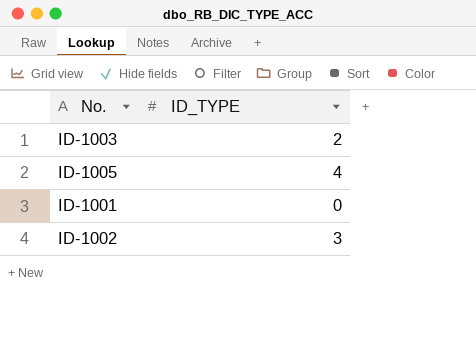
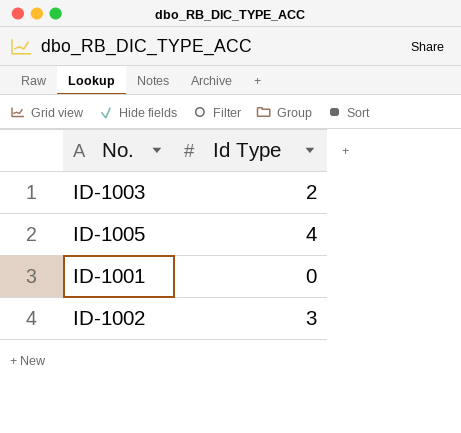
column name: ID_TYPE -> Id Type

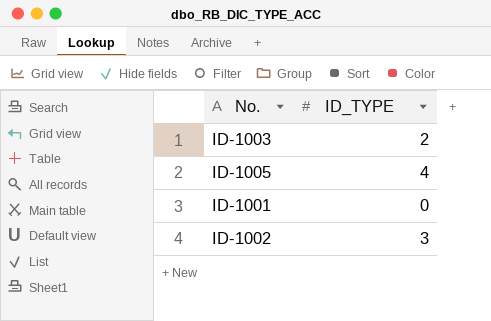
column name: Id Type -> ID_TYPE

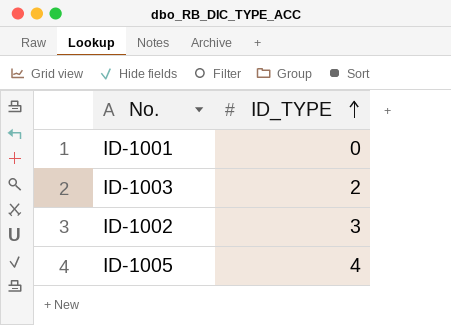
row order: none -> ID_TYPE ascending

